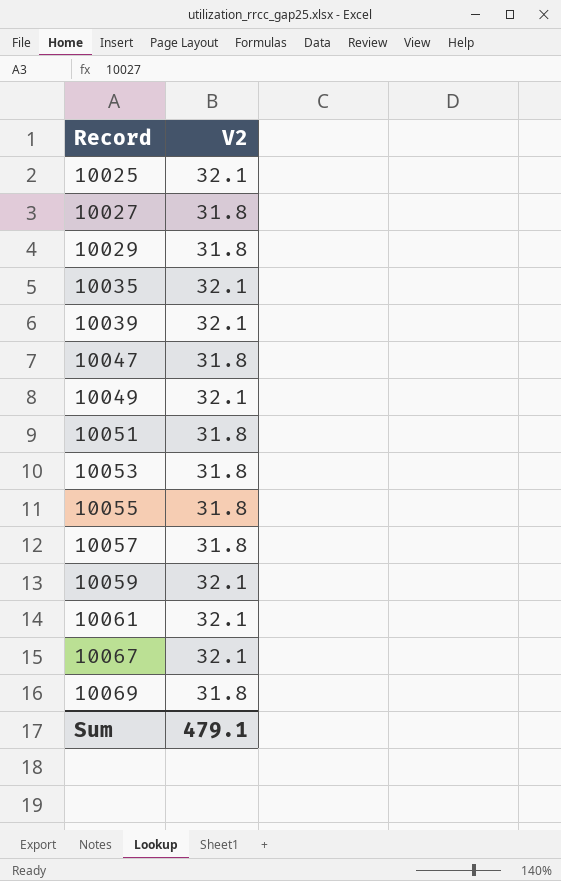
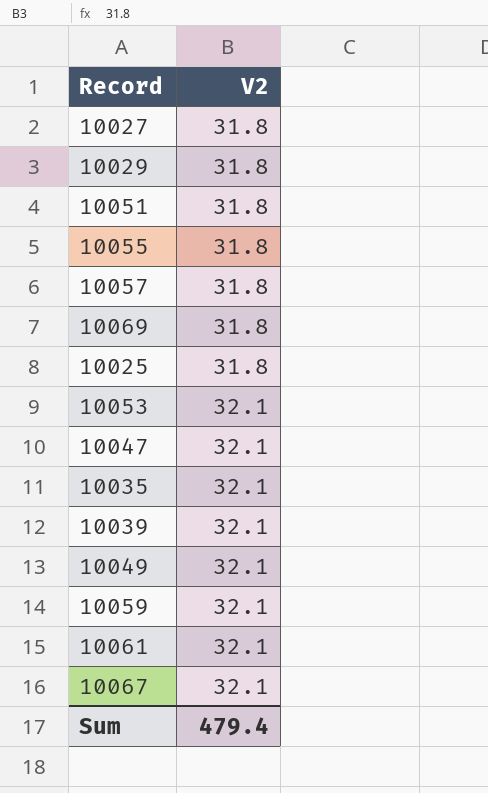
row order: Record ascending -> V2 ascending
10025 | V2: 32.1 -> 31.8
10053 | V2: 31.8 -> 32.1
10047 | V2: 31.8 -> 32.1
Sum | V2: 479.1 -> 479.4

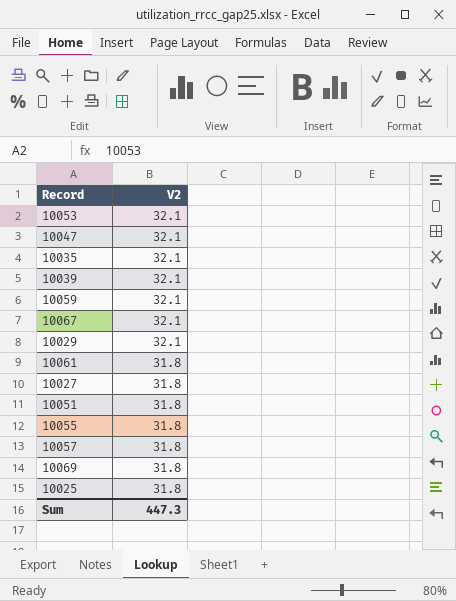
row order: V2 ascending -> V2 descending
row 10049: 32.1 -> none
10029 | V2: 31.8 -> 32.1
10061 | V2: 32.1 -> 31.8
Sum | V2: 479.4 -> 447.3

